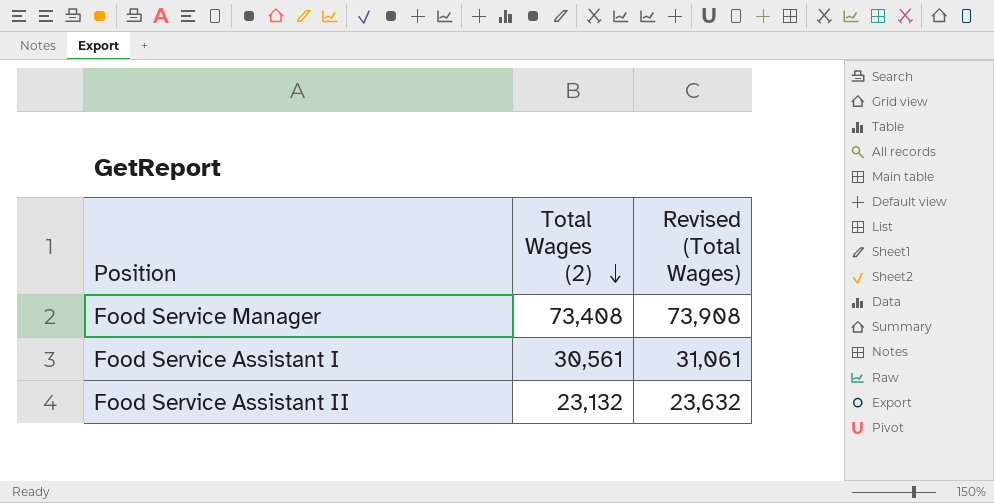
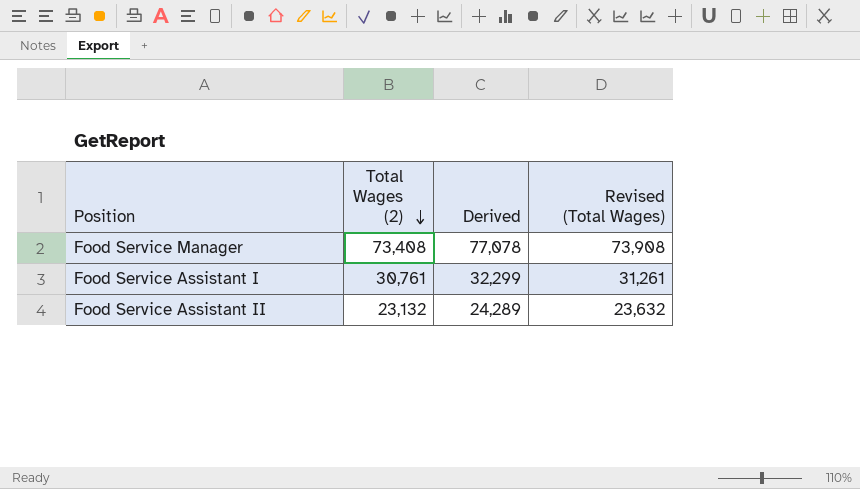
column Derived | formula: none -> [Total Wages (2)] * 1.05
Food Service Assistant I | Total Wages (2): 30,561 -> 30,761
Food Service Assistant I | Revised (Total Wages): 31,061 -> 31,261

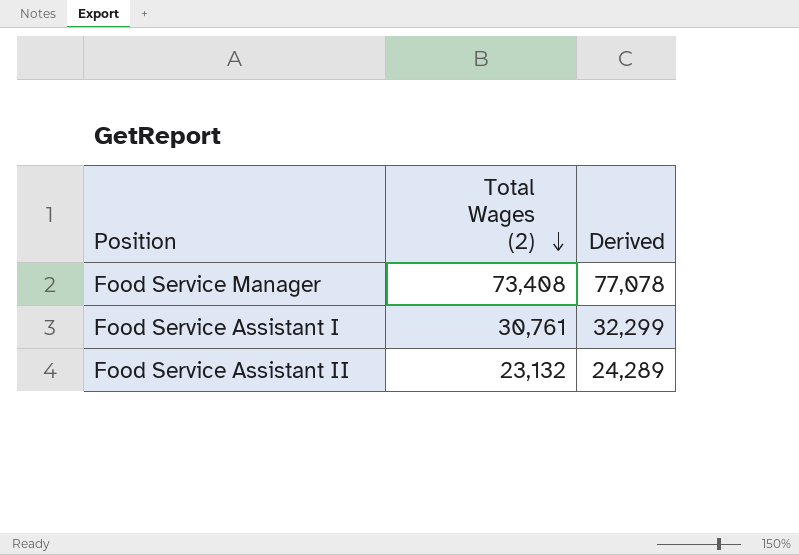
column Revised (Total Wages) | formula: [Total Wages (2)] + 500 -> none

